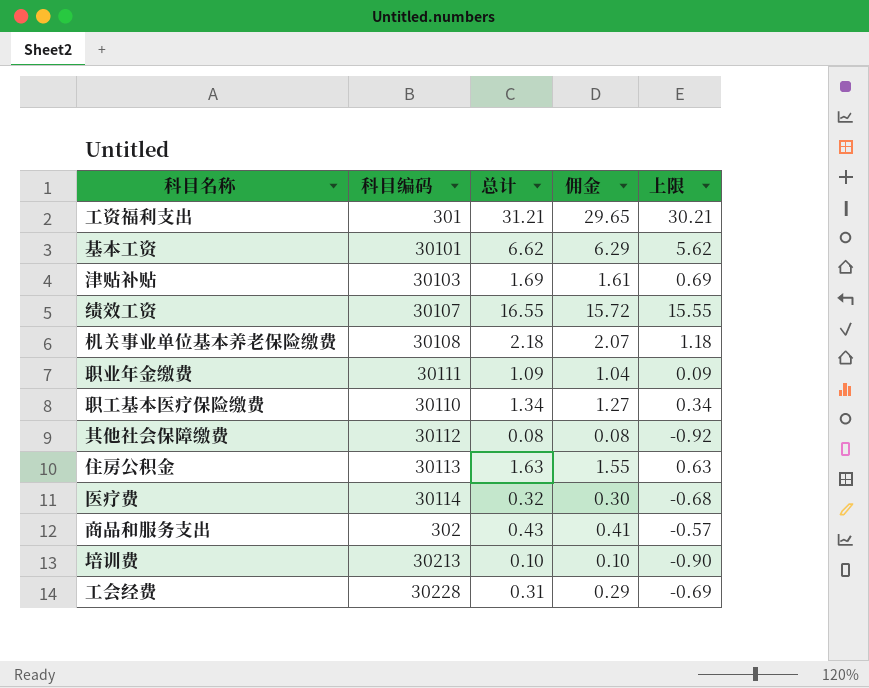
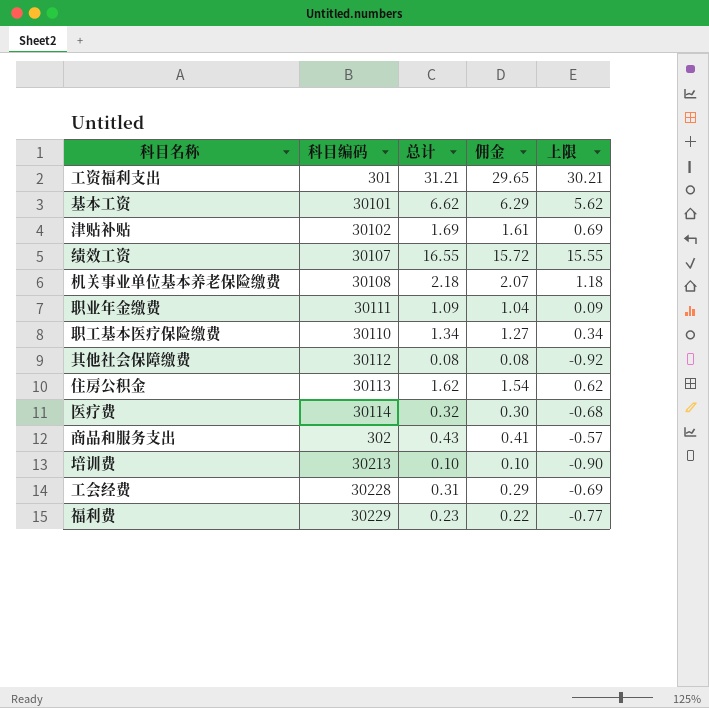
津贴补贴 | 科目编码: 30103 -> 30102
住房公积金 | 总计: 1.63 -> 1.62
住房公积金 | 佣金: 1.55 -> 1.54
住房公积金 | 上限: 0.63 -> 0.62
row 福利费: none -> 30229 | 0.23 | 0.22 | -0.77

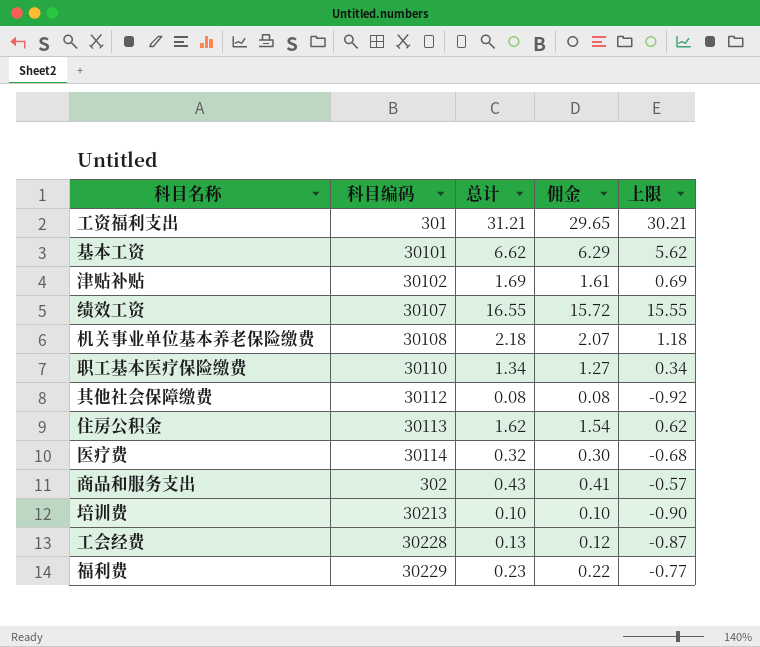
row 职业年金缴费: 30111 | 1.09 | 1.04 | 0.09 -> none
工会经费 | 总计: 0.31 -> 0.13
工会经费 | 佣金: 0.29 -> 0.12
工会经费 | 上限: -0.69 -> -0.87

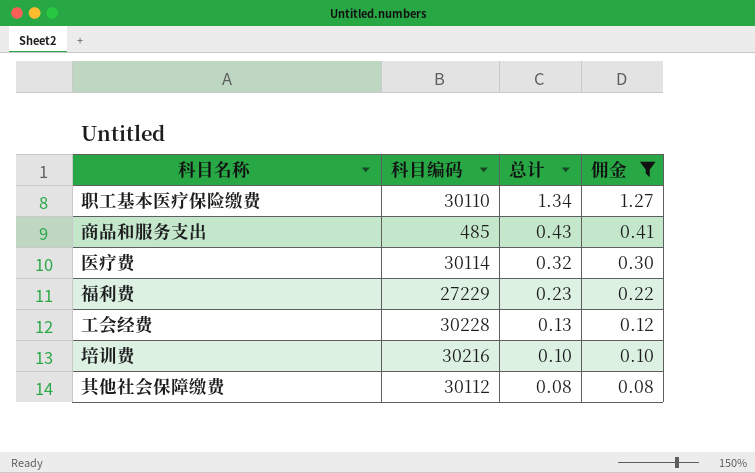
filter: none -> 佣金 <= 1.27
row order: none -> 总计 descending
column 上限 | formula: [总计] - 1 -> none
商品和服务支出 | 科目编码: 302 -> 485
福利费 | 科目编码: 30229 -> 27229
培训费 | 科目编码: 30213 -> 30216

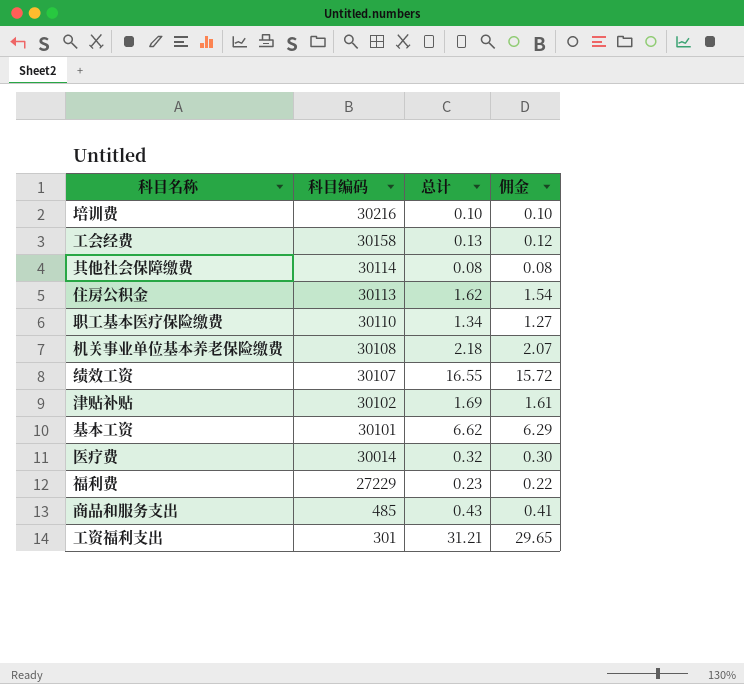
filter: 佣金 <= 1.27 -> none
row order: 总计 descending -> 科目编码 descending
工会经费 | 科目编码: 30228 -> 30158
其他社会保障缴费 | 科目编码: 30112 -> 30114
医疗费 | 科目编码: 30114 -> 30014

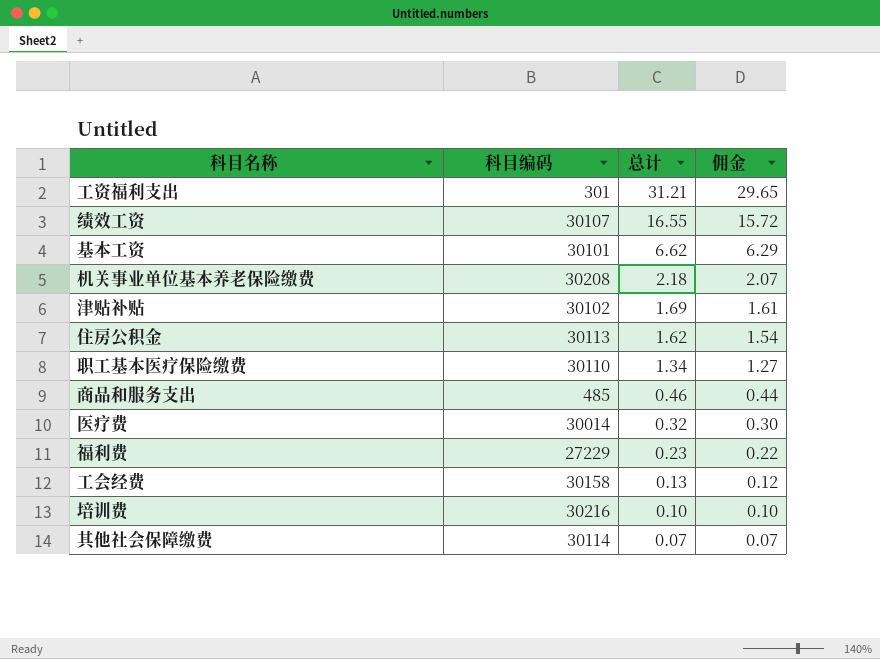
row order: 科目编码 descending -> 总计 descending
机关事业单位基本养老保险缴费 | 科目编码: 30108 -> 30208
商品和服务支出 | 总计: 0.43 -> 0.46
商品和服务支出 | 佣金: 0.41 -> 0.44
其他社会保障缴费 | 总计: 0.08 -> 0.07
其他社会保障缴费 | 佣金: 0.08 -> 0.07

